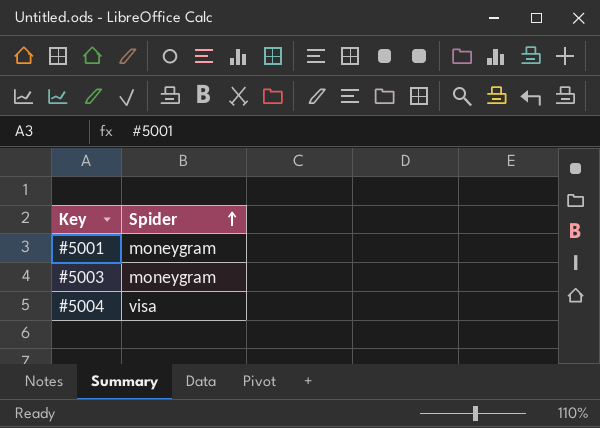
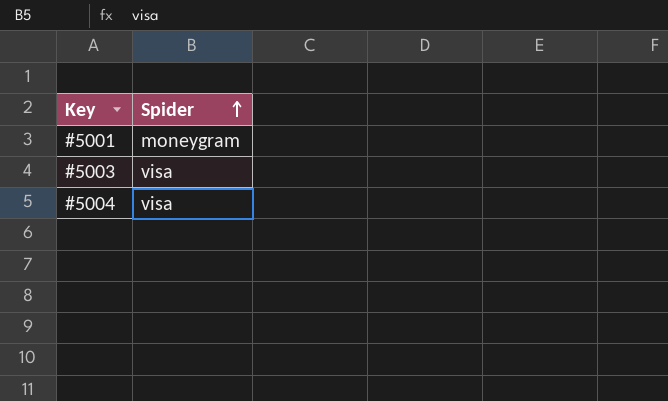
#5003 | Spider: moneygram -> visa

